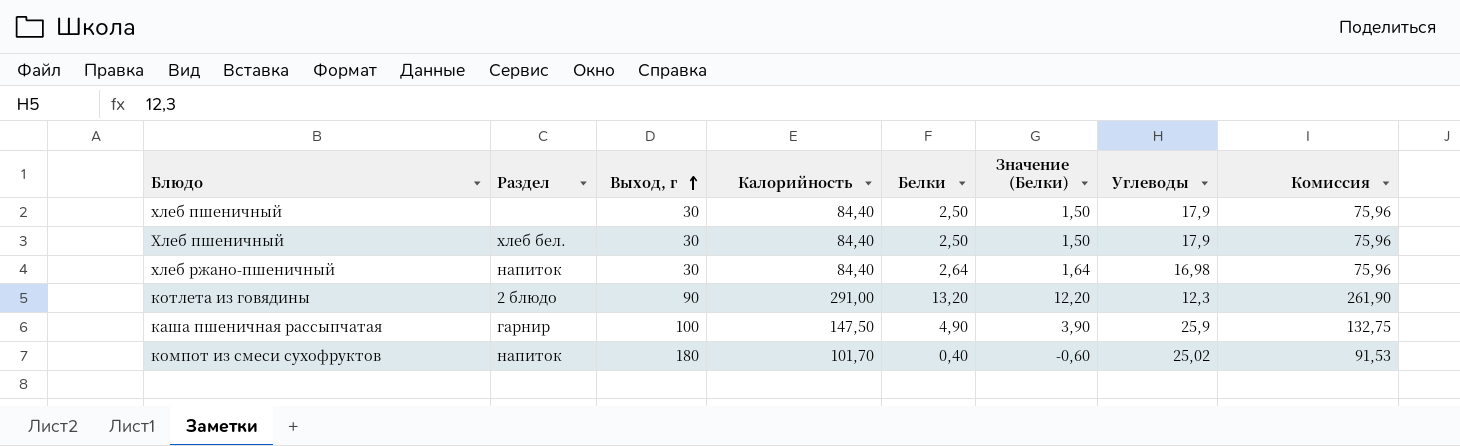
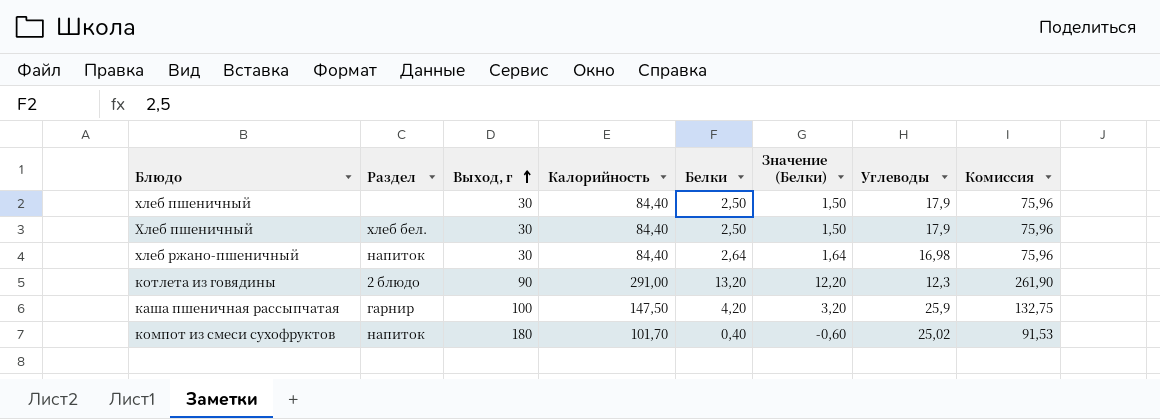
каша пшеничная рассыпчатая | Белки: 4,90 -> 4,20
каша пшеничная рассыпчатая | Значение (Белки): 3,90 -> 3,20

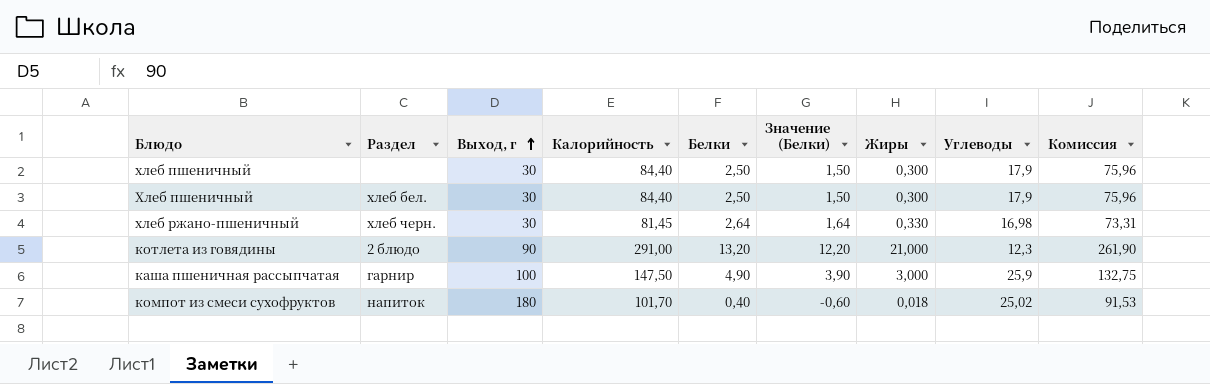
column Жиры | position: none -> 7
хлеб ржано-пшеничный | Раздел: напиток -> хлеб черн.
хлеб ржано-пшеничный | Калорийность: 84,40 -> 81,45
хлеб ржано-пшеничный | Комиссия: 75,96 -> 73,31
каша пшеничная рассыпчатая | Белки: 4,20 -> 4,90
каша пшеничная рассыпчатая | Значение (Белки): 3,20 -> 3,90

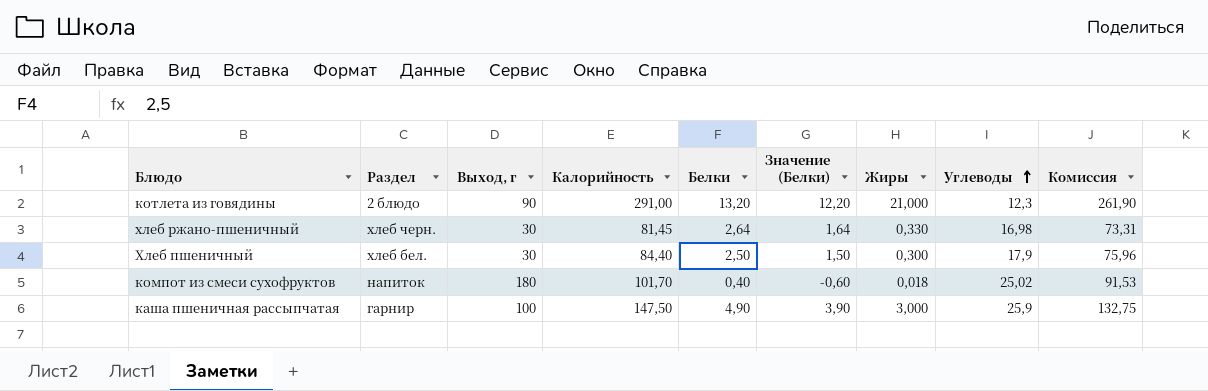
row order: Выход, г ascending -> Углеводы ascending
row хлеб пшеничный: none | 30 | 84,40 | 2,50 | 1,50 | 0,300 | 17,9 | 75,96 -> none

